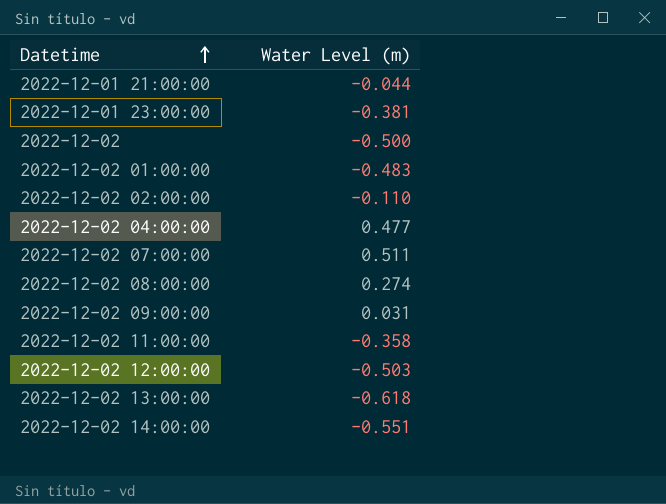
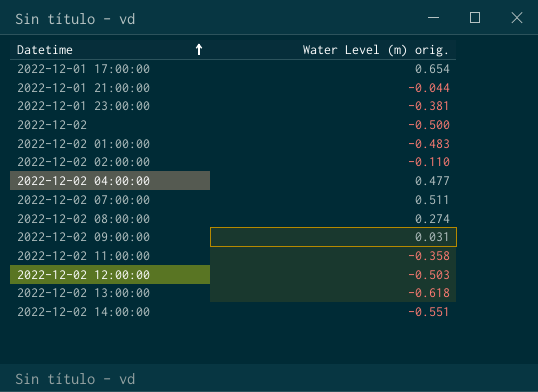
column name: Water Level (m) -> Water Level (m) orig.
row 2022-12-01 17:00:00: none -> 0.654

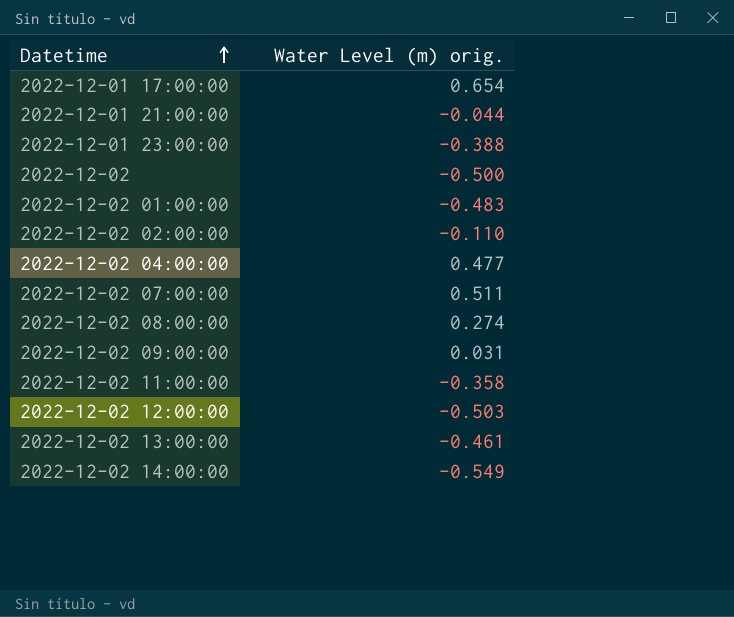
2022-12-01 23:00:00 | Water Level (m) orig.: -0.381 -> -0.388
2022-12-02 13:00:00 | Water Level (m) orig.: -0.618 -> -0.461
2022-12-02 14:00:00 | Water Level (m) orig.: -0.551 -> -0.549

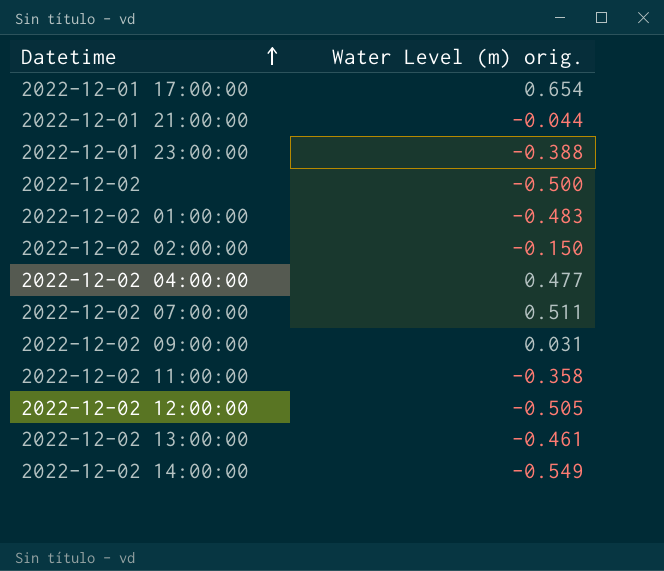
row 2022-12-02 08:00:00: 0.274 -> none
2022-12-02 02:00:00 | Water Level (m) orig.: -0.110 -> -0.150
2022-12-02 12:00:00 | Water Level (m) orig.: -0.503 -> -0.505

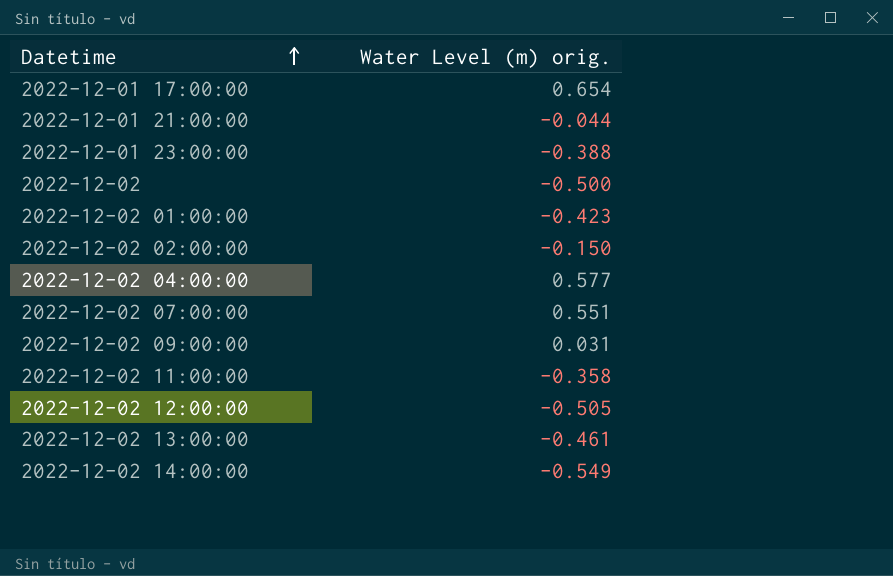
2022-12-02 01:00:00 | Water Level (m) orig.: -0.483 -> -0.423
2022-12-02 04:00:00 | Water Level (m) orig.: 0.477 -> 0.577
2022-12-02 07:00:00 | Water Level (m) orig.: 0.511 -> 0.551

